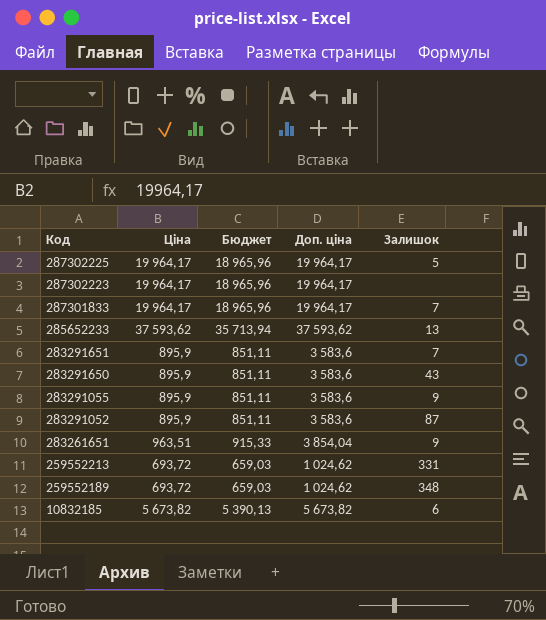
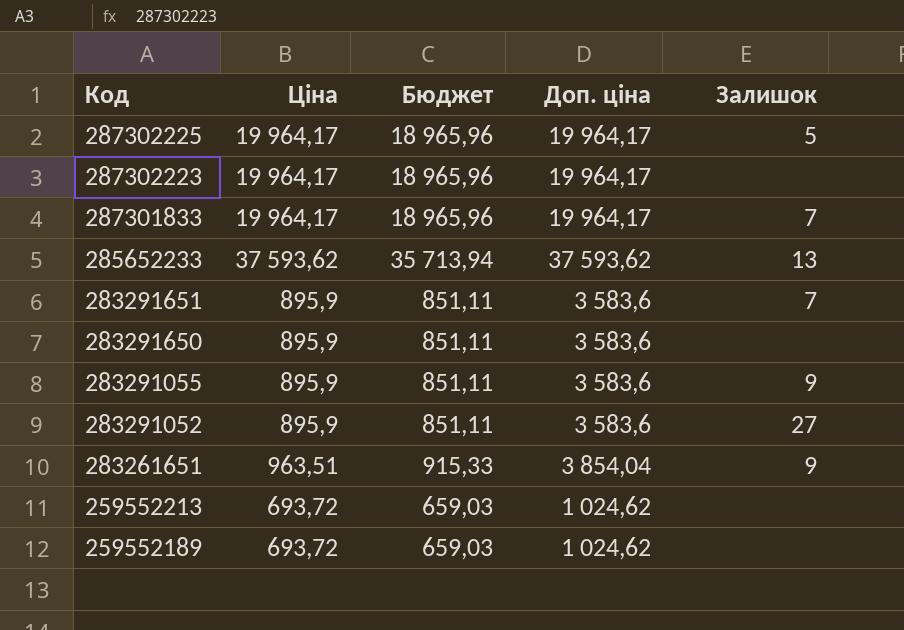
row 10832185: 5 673,82 | 5 390,13 | 5 673,82 | 6 -> none
283291650 | Залишок: 43 -> none
283291052 | Залишок: 87 -> 27
259552213 | Залишок: 331 -> none
259552189 | Залишок: 348 -> none

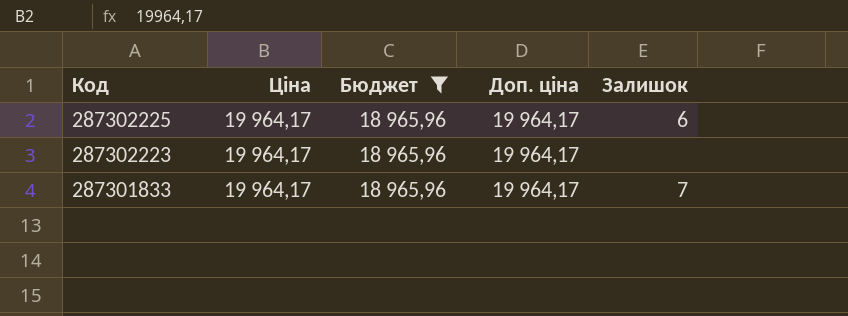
filter: none -> Бюджет = 18 965,96
287302225 | Залишок: 5 -> 6

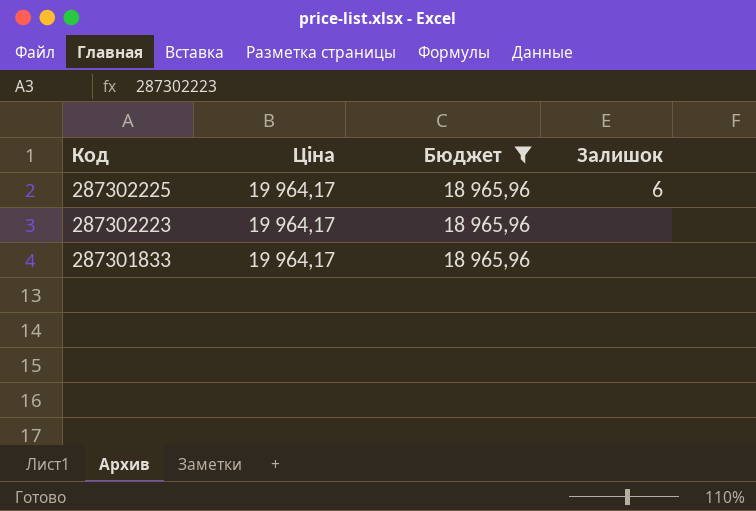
column Доп. ціна | position: 4 -> none
287301833 | Залишок: 7 -> none

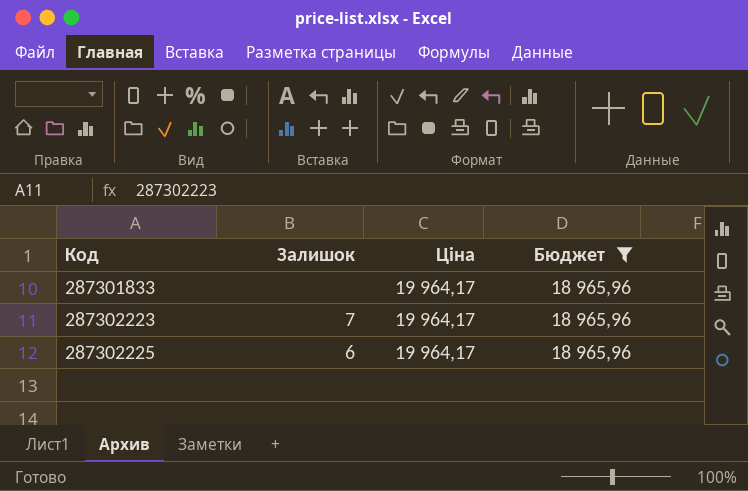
row order: Код descending -> Код ascending
column Залишок | position: 4 -> 2
287302223 | Залишок: none -> 7

